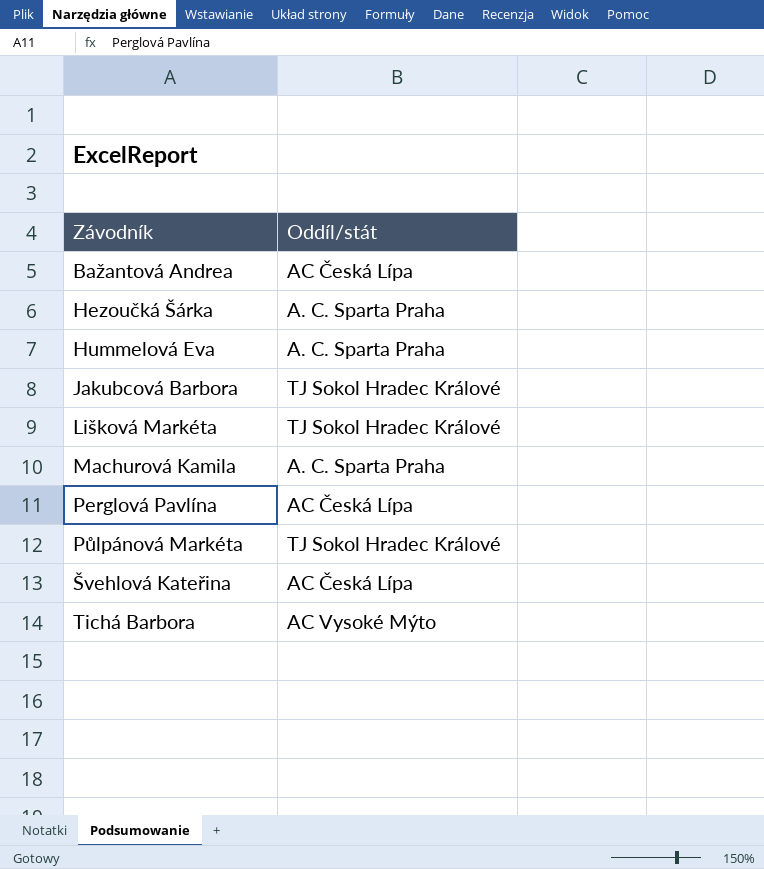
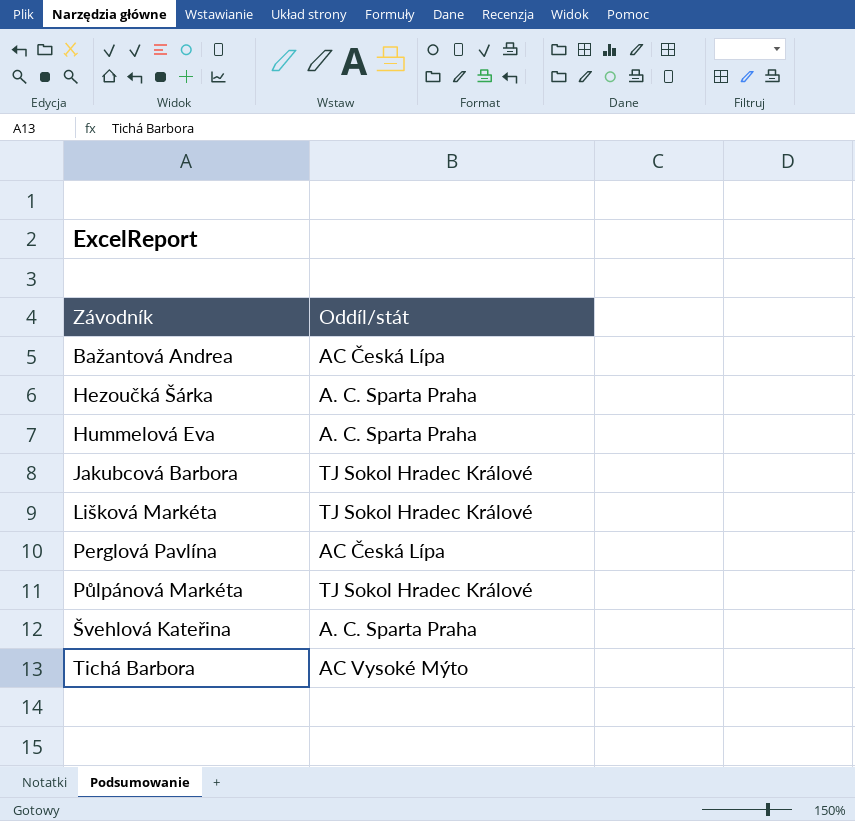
row Machurová Kamila: A. C. Sparta Praha -> none
Švehlová Kateřina | Oddíl/stát: AC Česká Lípa -> A. C. Sparta Praha

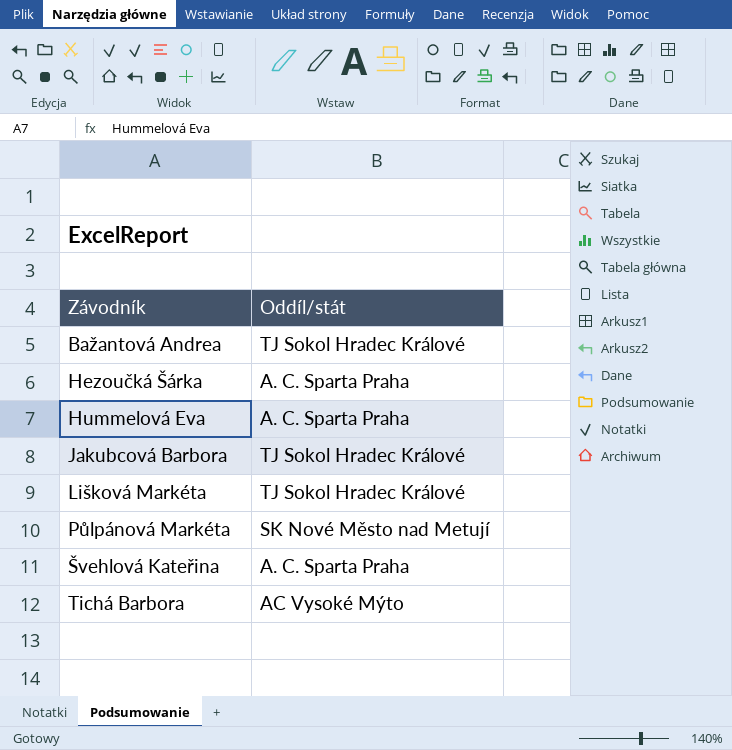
row Perglová Pavlína: AC Česká Lípa -> none
Bažantová Andrea | Oddíl/stát: AC Česká Lípa -> TJ Sokol Hradec Králové
Půlpánová Markéta | Oddíl/stát: TJ Sokol Hradec Králové -> SK Nové Město nad Metují

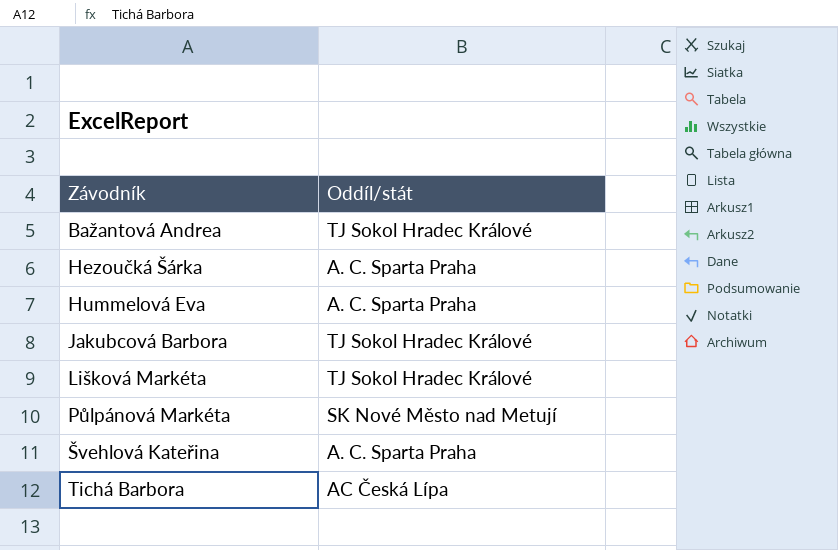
Tichá Barbora | Oddíl/stát: AC Vysoké Mýto -> AC Česká Lípa

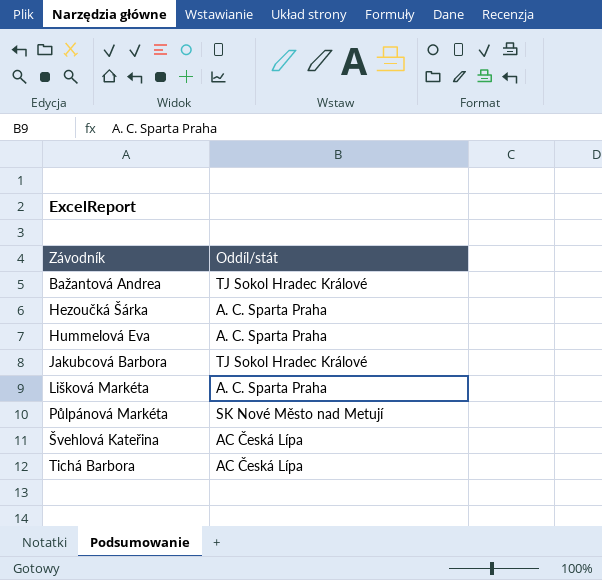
Lišková Markéta | Oddíl/stát: TJ Sokol Hradec Králové -> A. C. Sparta Praha
Švehlová Kateřina | Oddíl/stát: A. C. Sparta Praha -> AC Česká Lípa

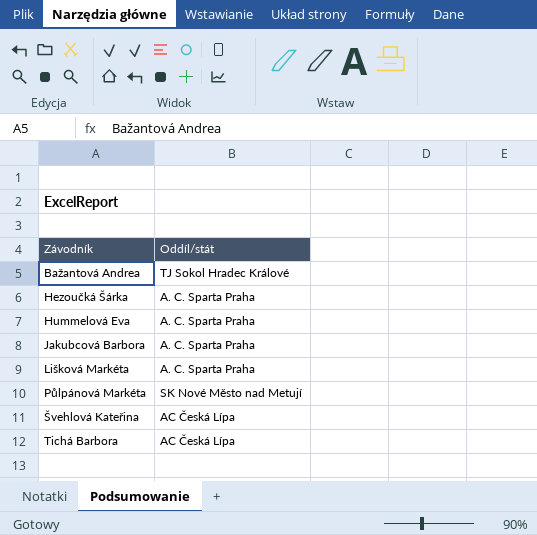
Jakubcová Barbora | Oddíl/stát: TJ Sokol Hradec Králové -> A. C. Sparta Praha

